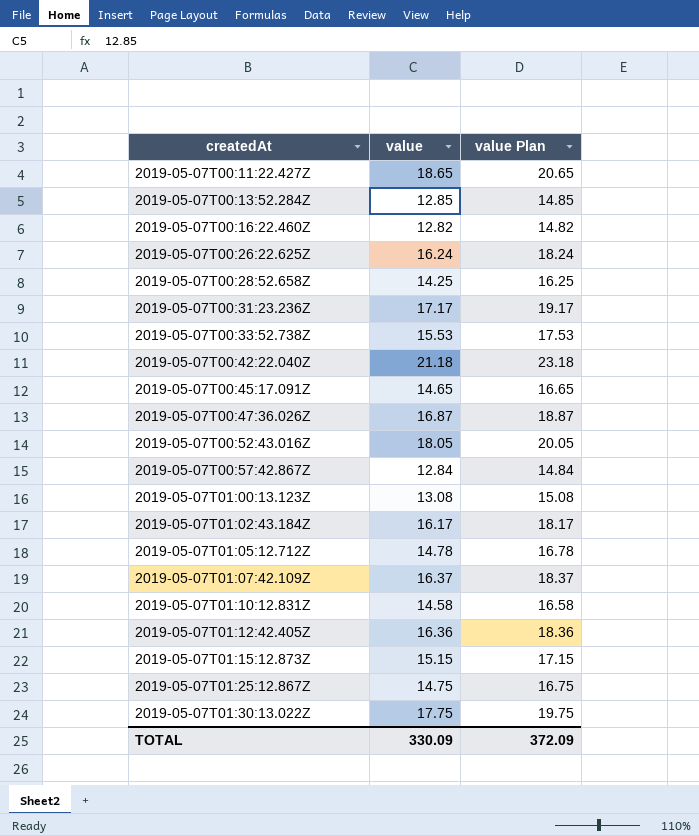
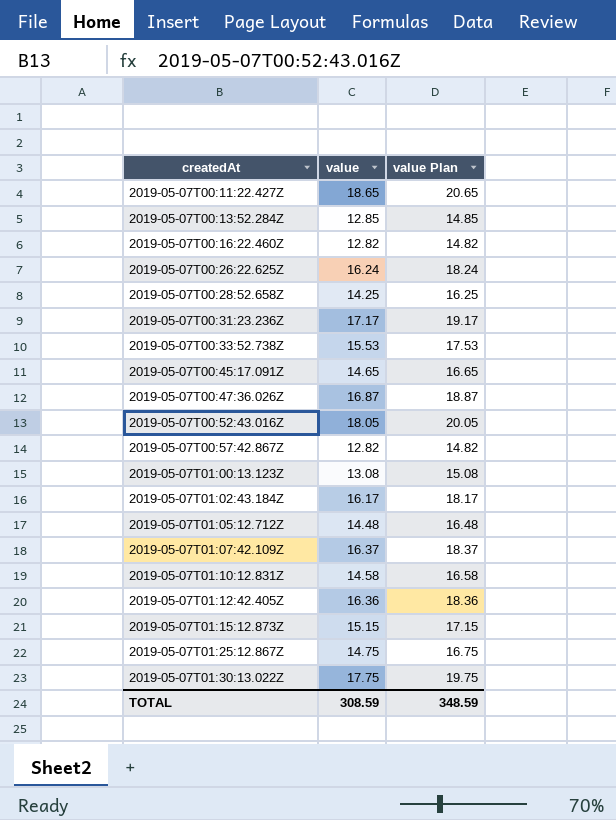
row 2019-05-07T00:42:22.040Z: 21.18 | 23.18 -> none
2019-05-07T00:57:42.867Z | value: 12.84 -> 12.82
2019-05-07T00:57:42.867Z | value Plan: 14.84 -> 14.82
2019-05-07T01:05:12.712Z | value: 14.78 -> 14.48
2019-05-07T01:05:12.712Z | value Plan: 16.78 -> 16.48
TOTAL | value: 330.09 -> 308.59
TOTAL | value Plan: 372.09 -> 348.59

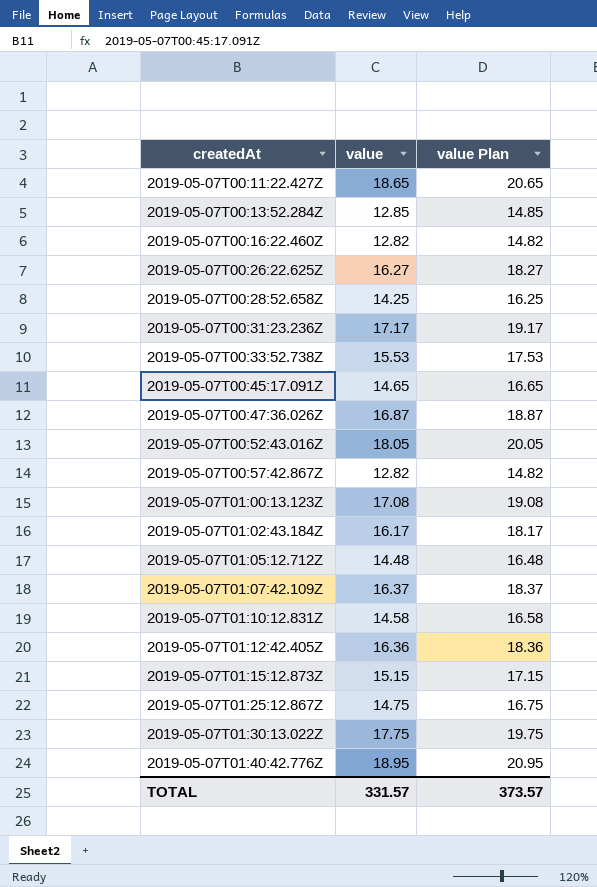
2019-05-07T00:26:22.625Z | value: 16.24 -> 16.27
2019-05-07T00:26:22.625Z | value Plan: 18.24 -> 18.27
2019-05-07T01:00:13.123Z | value: 13.08 -> 17.08
2019-05-07T01:00:13.123Z | value Plan: 15.08 -> 19.08
row 2019-05-07T01:40:42.776Z: none -> 18.95 | 20.95
TOTAL | value: 308.59 -> 331.57
TOTAL | value Plan: 348.59 -> 373.57

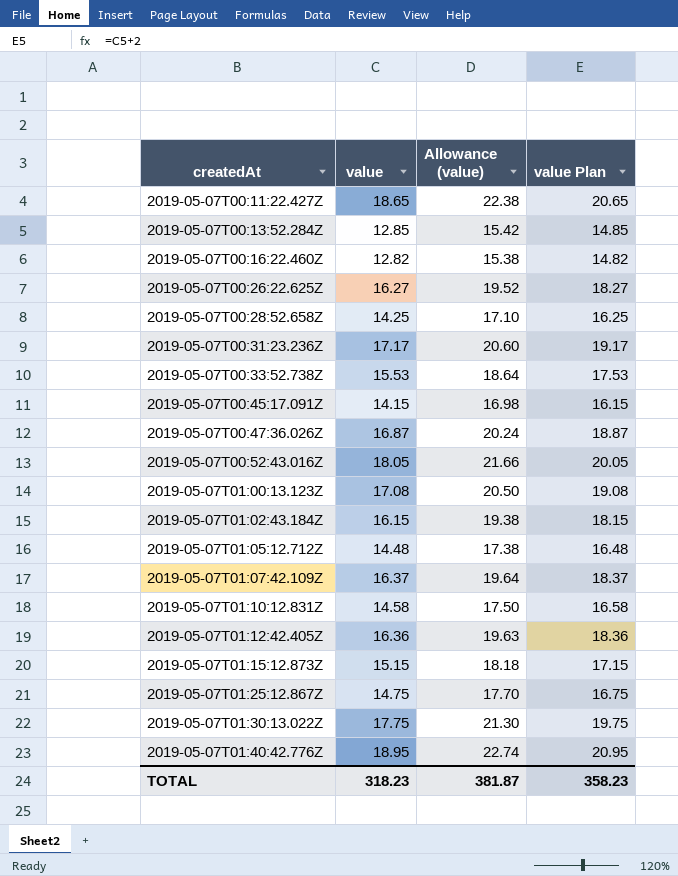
column Allowance (value) | formula: none -> [value] * 1.2
row 2019-05-07T00:57:42.867Z: 12.82 | 14.82 -> none
2019-05-07T00:45:17.091Z | value: 14.65 -> 14.15
2019-05-07T00:45:17.091Z | value Plan: 16.65 -> 16.15
2019-05-07T01:02:43.184Z | value: 16.17 -> 16.15
2019-05-07T01:02:43.184Z | value Plan: 18.17 -> 18.15
TOTAL | value: 331.57 -> 318.23
TOTAL | value Plan: 373.57 -> 358.23

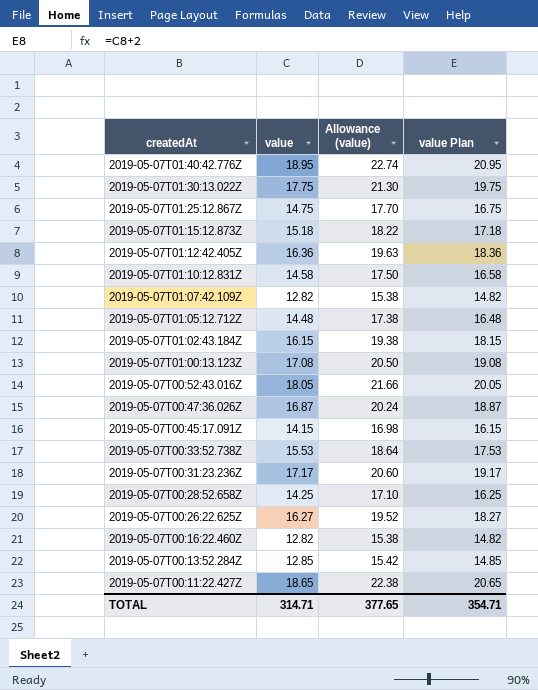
row order: createdAt ascending -> createdAt descending
2019-05-07T01:15:12.873Z | value: 15.15 -> 15.18
2019-05-07T01:15:12.873Z | Allowance (value): 18.18 -> 18.22
2019-05-07T01:15:12.873Z | value Plan: 17.15 -> 17.18
2019-05-07T01:07:42.109Z | value: 16.37 -> 12.82
2019-05-07T01:07:42.109Z | Allowance (value): 19.64 -> 15.38
2019-05-07T01:07:42.109Z | value Plan: 18.37 -> 14.82
TOTAL | value: 318.23 -> 314.71
TOTAL | Allowance (value): 381.87 -> 377.65
TOTAL | value Plan: 358.23 -> 354.71

